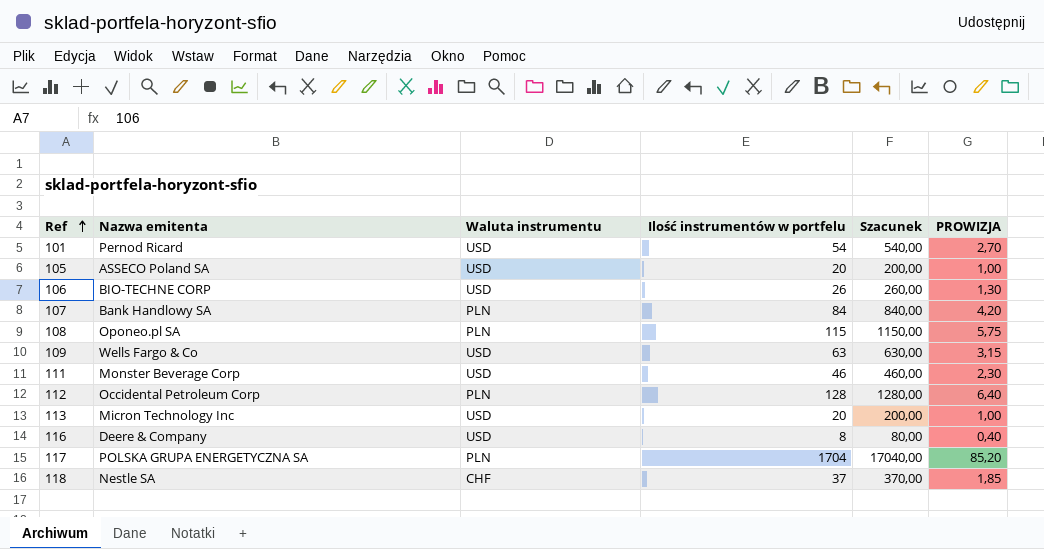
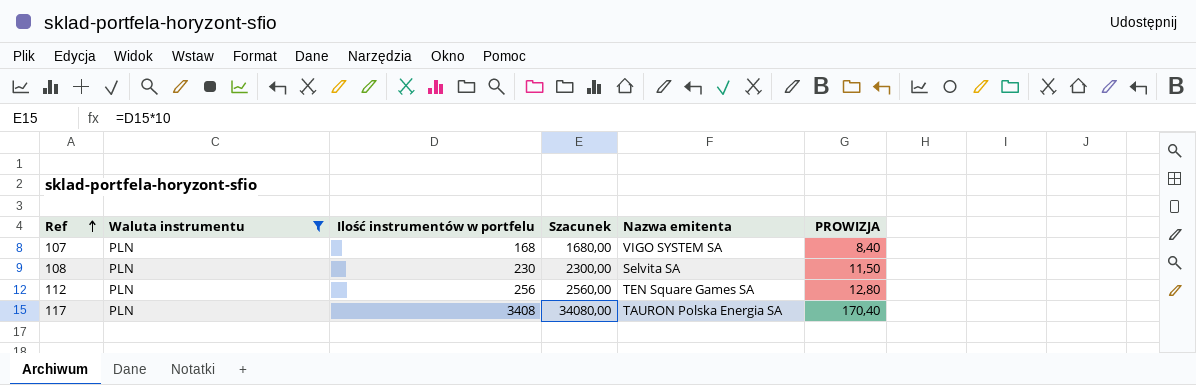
filter: none -> Waluta instrumentu = PLN
column Nazwa emitenta | position: 2 -> 5
107 | Ilość instrumentów w portfelu: 84 -> 168
107 | Szacunek: 840,00 -> 1680,00
107 | Nazwa emitenta: Bank Handlowy SA -> VIGO SYSTEM SA
107 | PROWIZJA: 4,20 -> 8,40
108 | Ilość instrumentów w portfelu: 115 -> 230
108 | Szacunek: 1150,00 -> 2300,00
108 | Nazwa emitenta: Oponeo.pl SA -> Selvita SA
108 | PROWIZJA: 5,75 -> 11,50
112 | Ilość instrumentów w portfelu: 128 -> 256
112 | Szacunek: 1280,00 -> 2560,00
112 | Nazwa emitenta: Occidental Petroleum Corp -> TEN Square Games SA
112 | PROWIZJA: 6,40 -> 12,80
117 | Ilość instrumentów w portfelu: 1704 -> 3408
117 | Szacunek: 17040,00 -> 34080,00
117 | Nazwa emitenta: POLSKA GRUPA ENERGETYCZNA SA -> TAURON Polska Energia SA
117 | PROWIZJA: 85,20 -> 170,40

